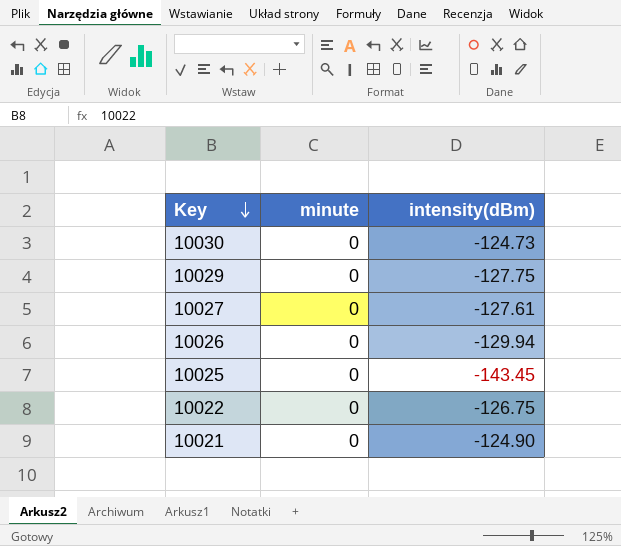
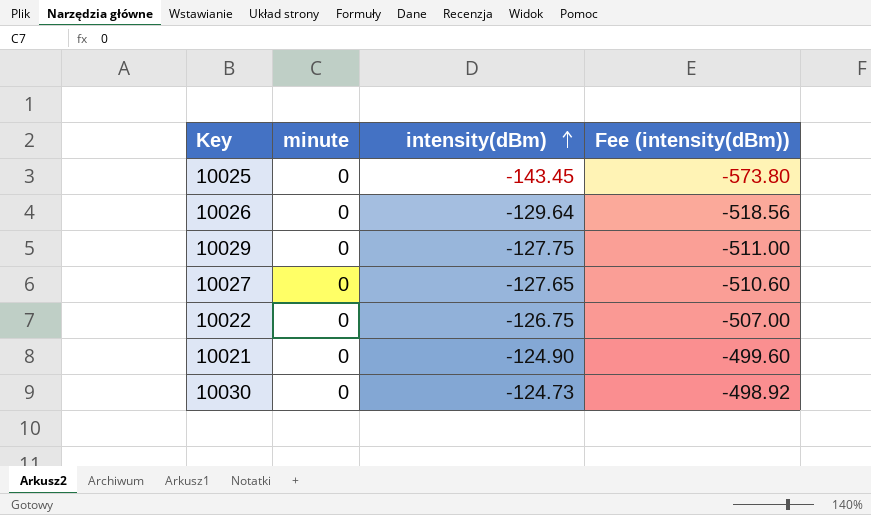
row order: Key descending -> intensity(dBm) ascending
column Fee (intensity(dBm)) | formula: none -> [intensity(dBm)] * 4
10026 | intensity(dBm): -129.94 -> -129.64
10027 | intensity(dBm): -127.61 -> -127.65

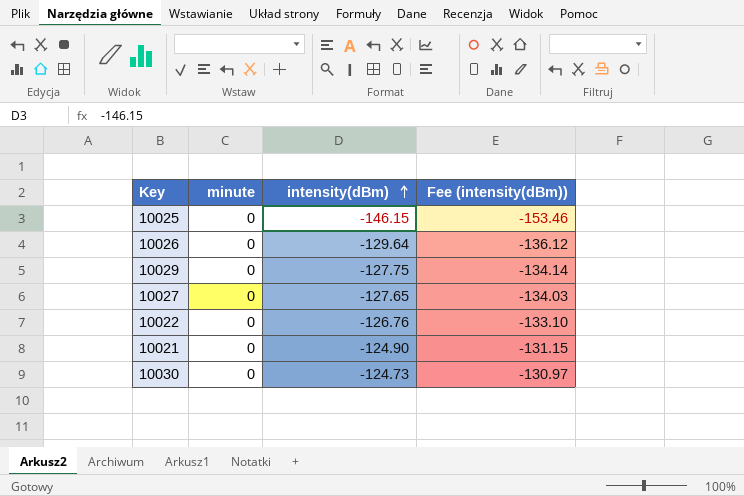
column Fee (intensity(dBm)) | formula: [intensity(dBm)] * 4 -> [intensity(dBm)] * 1.05
10025 | intensity(dBm): -143.45 -> -146.15
10022 | intensity(dBm): -126.75 -> -126.76

